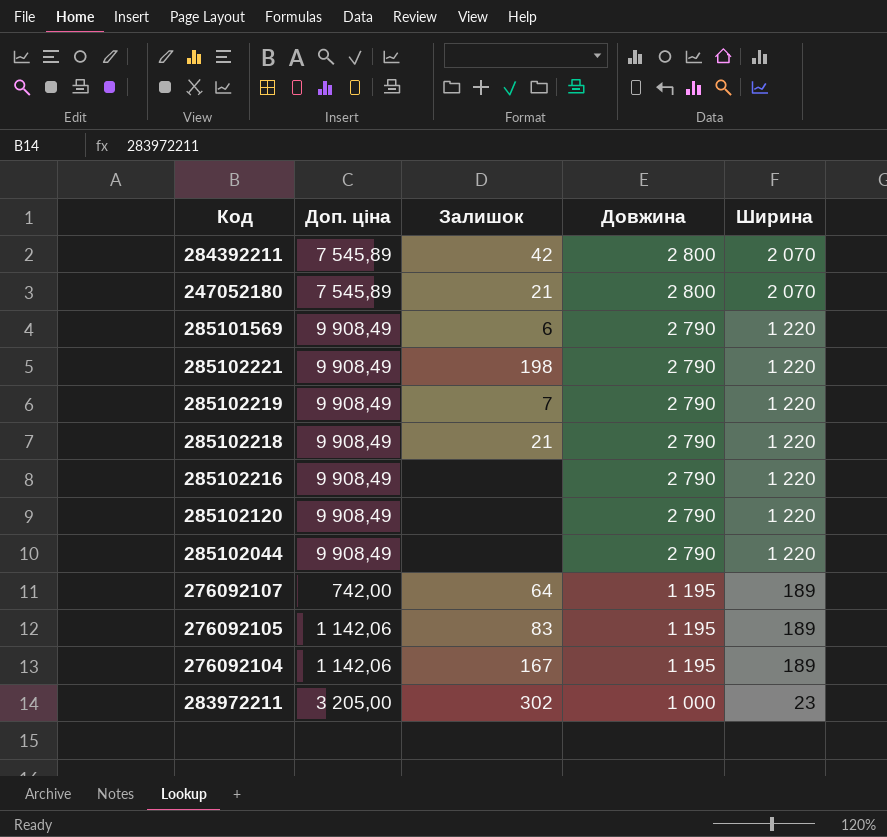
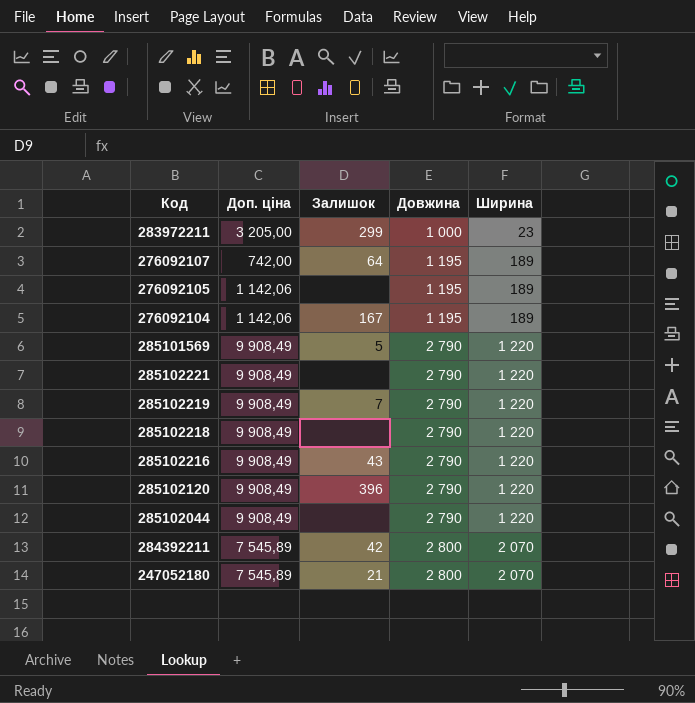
row order: Довжина descending -> Довжина ascending
283972211 | Залишок: 302 -> 299
276092105 | Залишок: 83 -> none
285101569 | Залишок: 6 -> 5
285102221 | Залишок: 198 -> none
285102218 | Залишок: 21 -> none
285102216 | Залишок: none -> 43
285102120 | Залишок: none -> 396

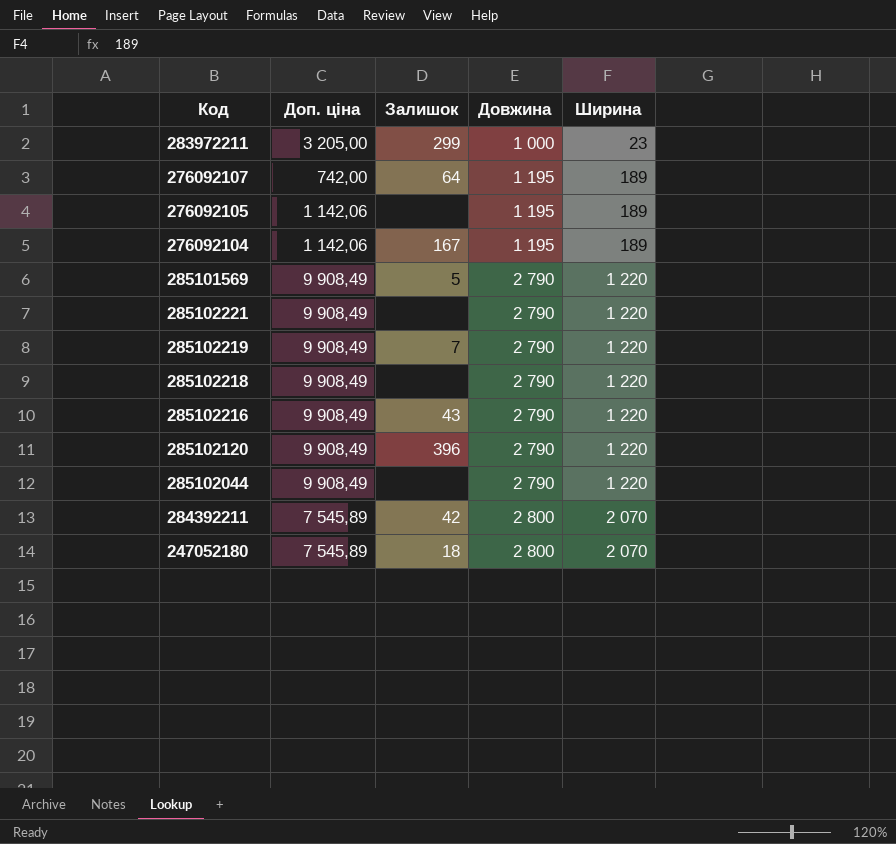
247052180 | Залишок: 21 -> 18

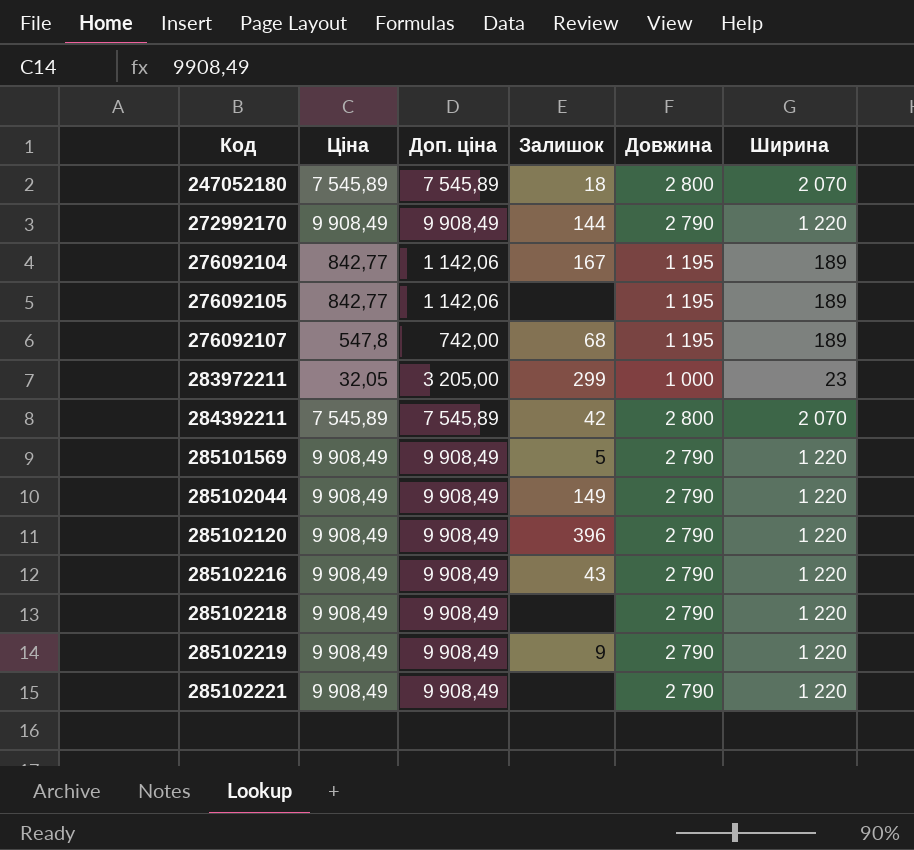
row order: Довжина ascending -> Код ascending
column Ціна | position: none -> 2
row 272992170: none -> 9 908,49 | 9 908,49 | 144 | 2 790 | 1 220
276092107 | Залишок: 64 -> 68
285102044 | Залишок: none -> 149
285102219 | Залишок: 7 -> 9

